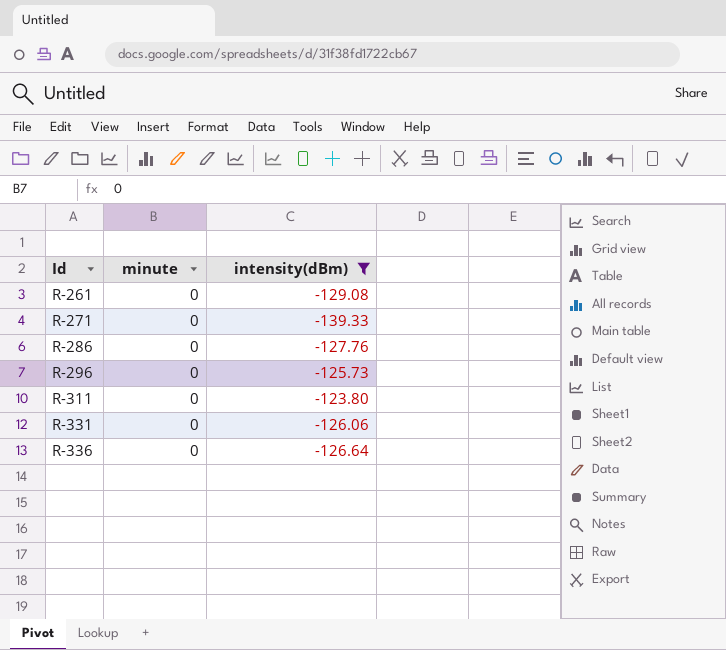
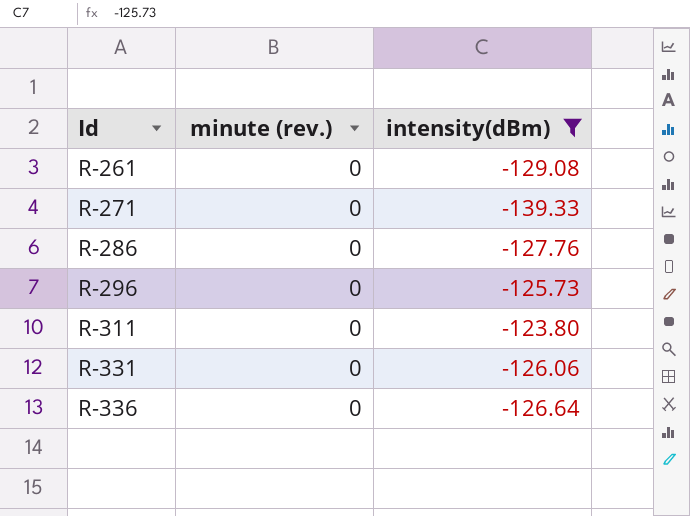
column name: minute -> minute (rev.)

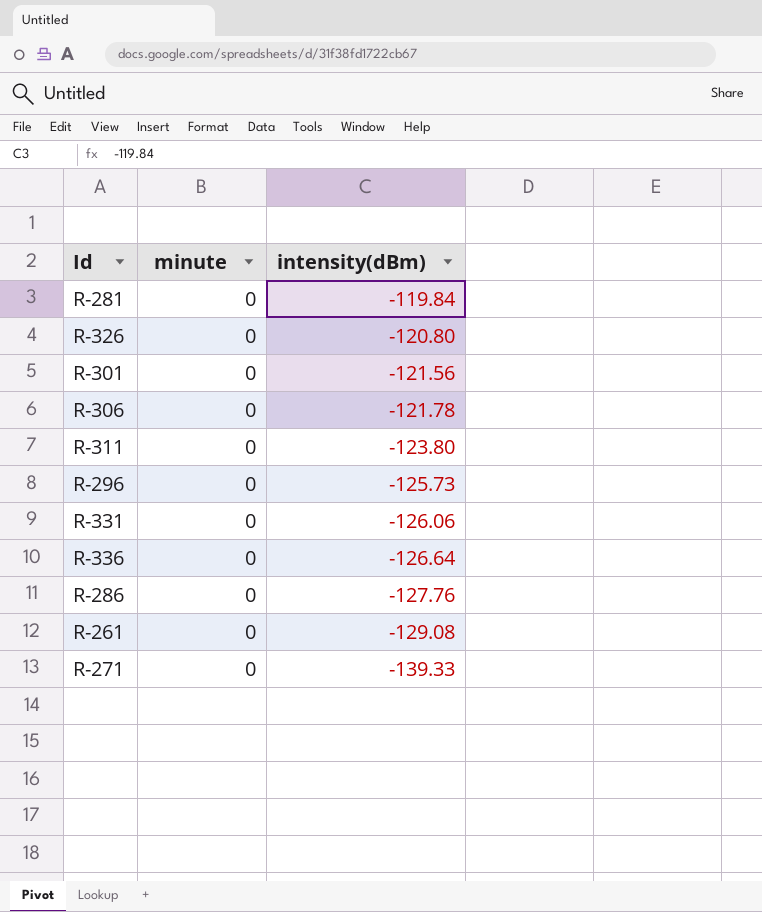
filter: intensity(dBm) <= -123.80 -> none
row order: Id ascending -> intensity(dBm) descending
column name: minute (rev.) -> minute

